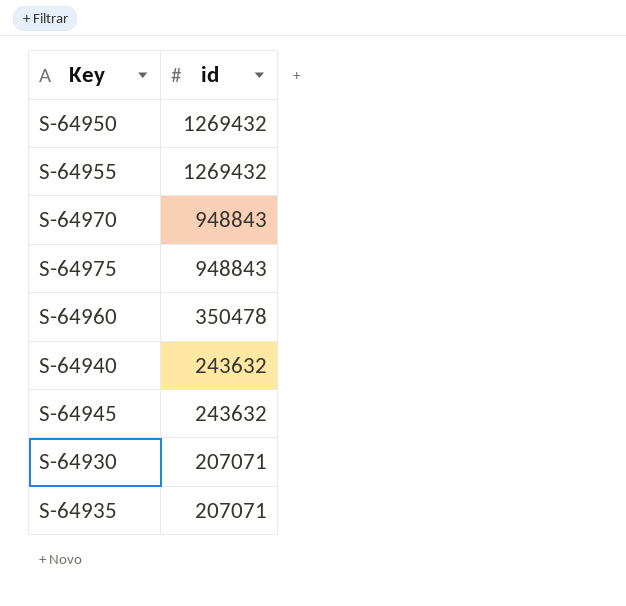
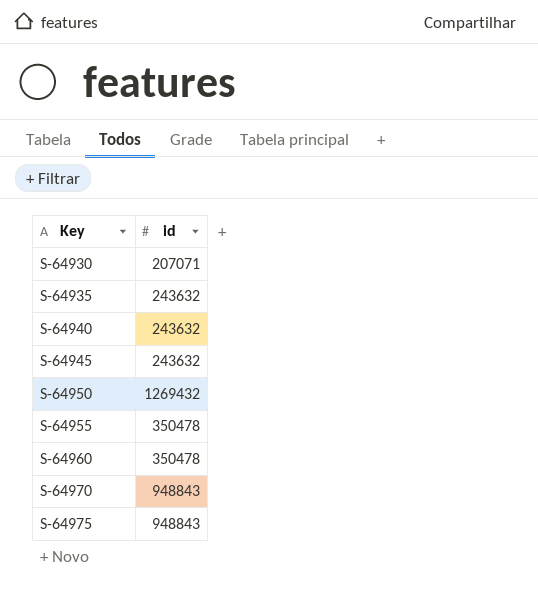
row order: id descending -> Key ascending
S-64935 | id: 207071 -> 243632
S-64955 | id: 1269432 -> 350478

